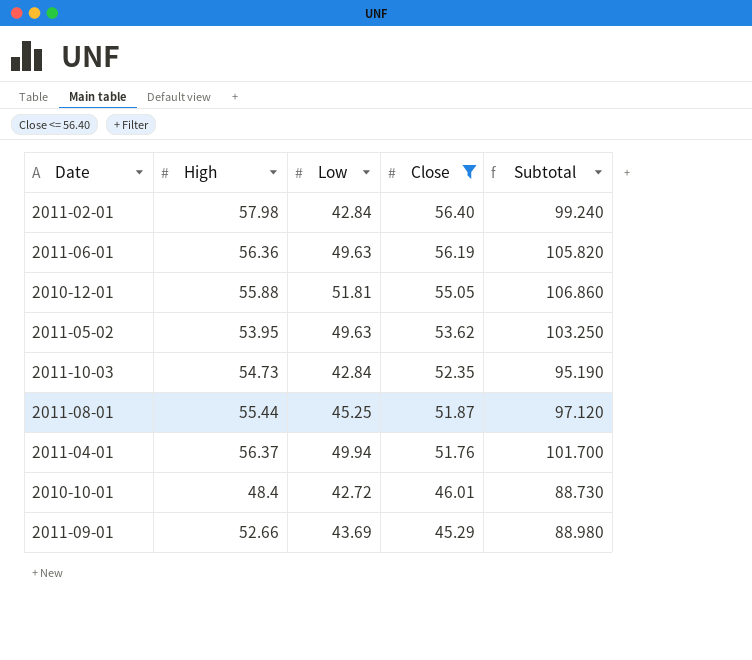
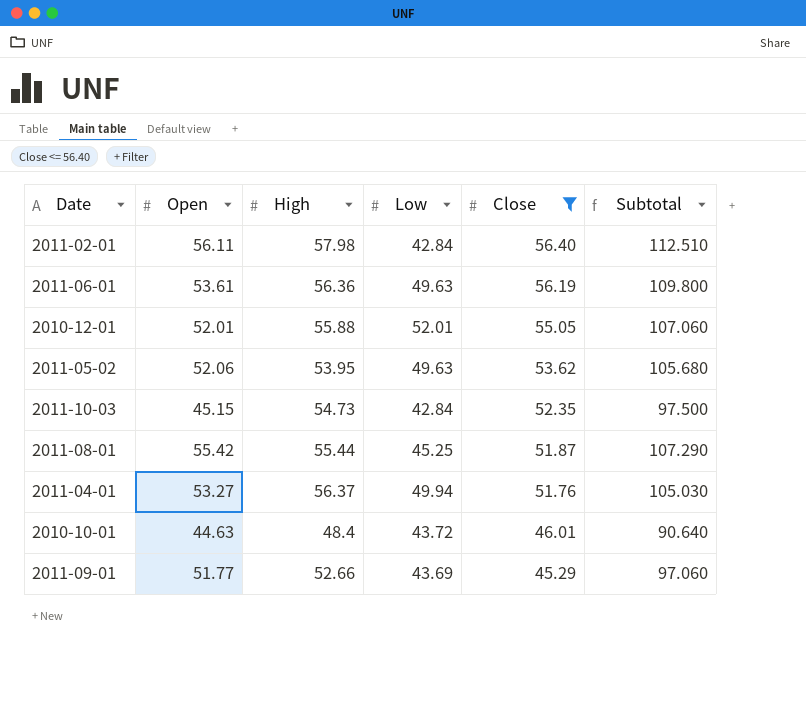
column Open | position: none -> 2
column Subtotal | formula: [Low] + [Close] -> [Open] + [Close]
2010-12-01 | Low: 51.81 -> 52.01
2010-10-01 | Low: 42.72 -> 43.72

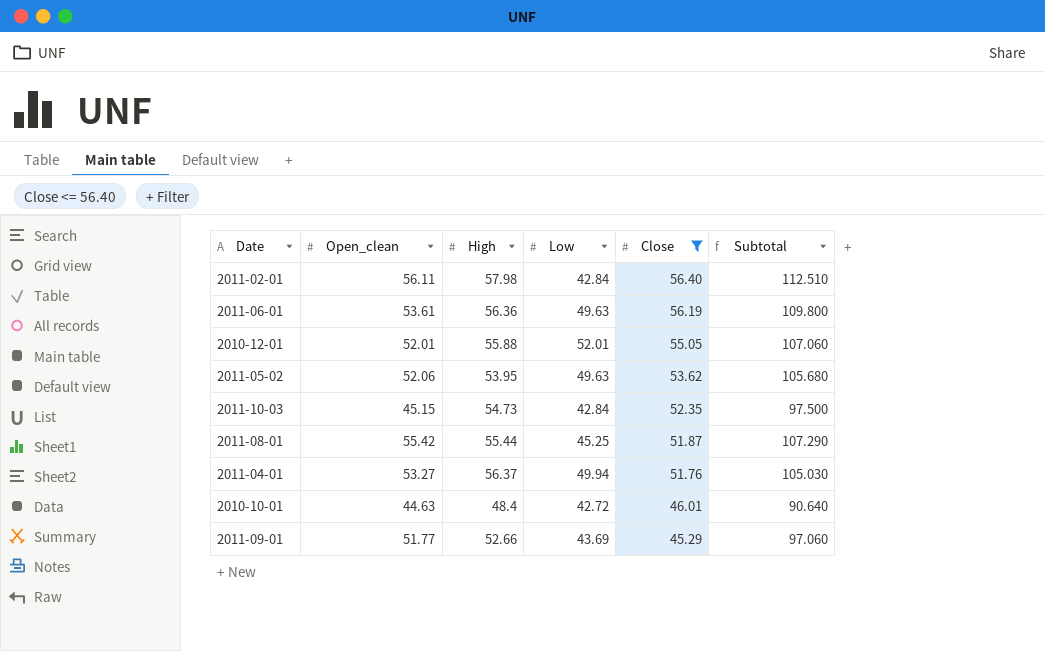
column name: Open -> Open_clean
2010-10-01 | Low: 43.72 -> 42.72

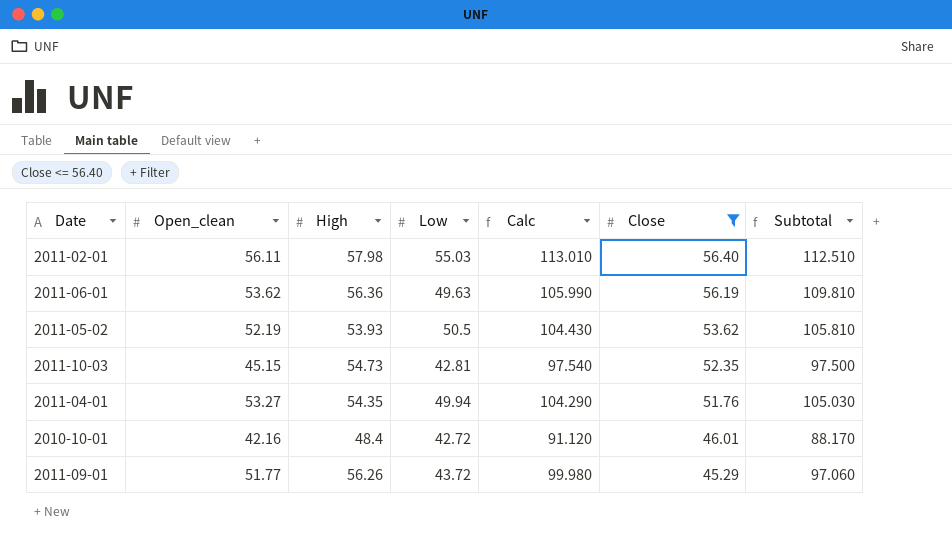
column Calc | formula: none -> [High] + [Low]
row 2010-12-01: 52.01 | 55.88 | 52.01 | 55.05 | 107.060 -> none
row 2011-08-01: 55.42 | 55.44 | 45.25 | 51.87 | 107.290 -> none
2011-02-01 | Low: 42.84 -> 55.03
2011-06-01 | Open_clean: 53.61 -> 53.62
2011-06-01 | Subtotal: 109.800 -> 109.810
2011-05-02 | Open_clean: 52.06 -> 52.19
2011-05-02 | High: 53.95 -> 53.93
2011-05-02 | Low: 49.63 -> 50.5
2011-05-02 | Subtotal: 105.680 -> 105.810
2011-10-03 | Low: 42.84 -> 42.81
2011-04-01 | High: 56.37 -> 54.35
2010-10-01 | Open_clean: 44.63 -> 42.16
2010-10-01 | Subtotal: 90.640 -> 88.170
2011-09-01 | High: 52.66 -> 56.26
2011-09-01 | Low: 43.69 -> 43.72

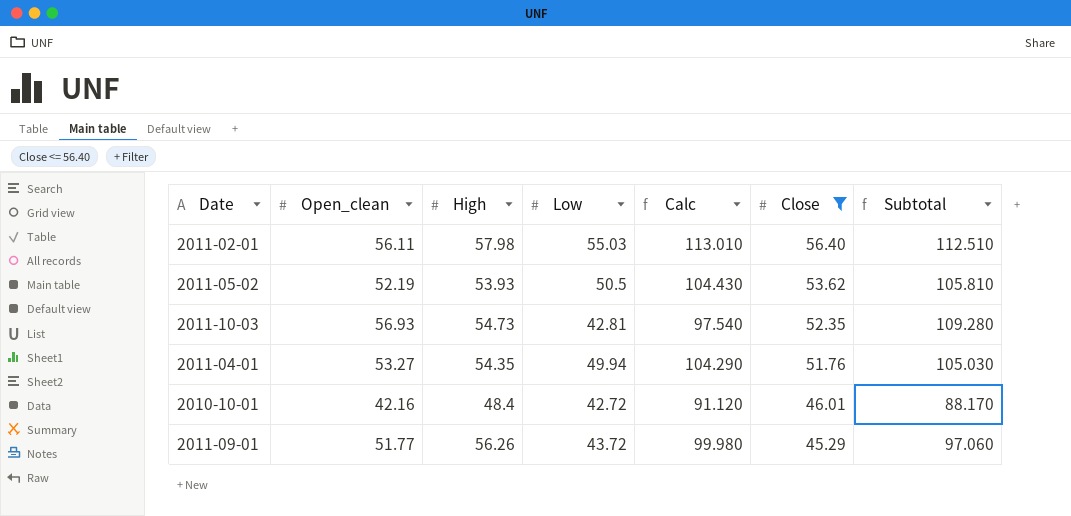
row 2011-06-01: 53.62 | 56.36 | 49.63 | 105.990 | 56.19 | 109.810 -> none
2011-10-03 | Open_clean: 45.15 -> 56.93
2011-10-03 | Subtotal: 97.500 -> 109.280

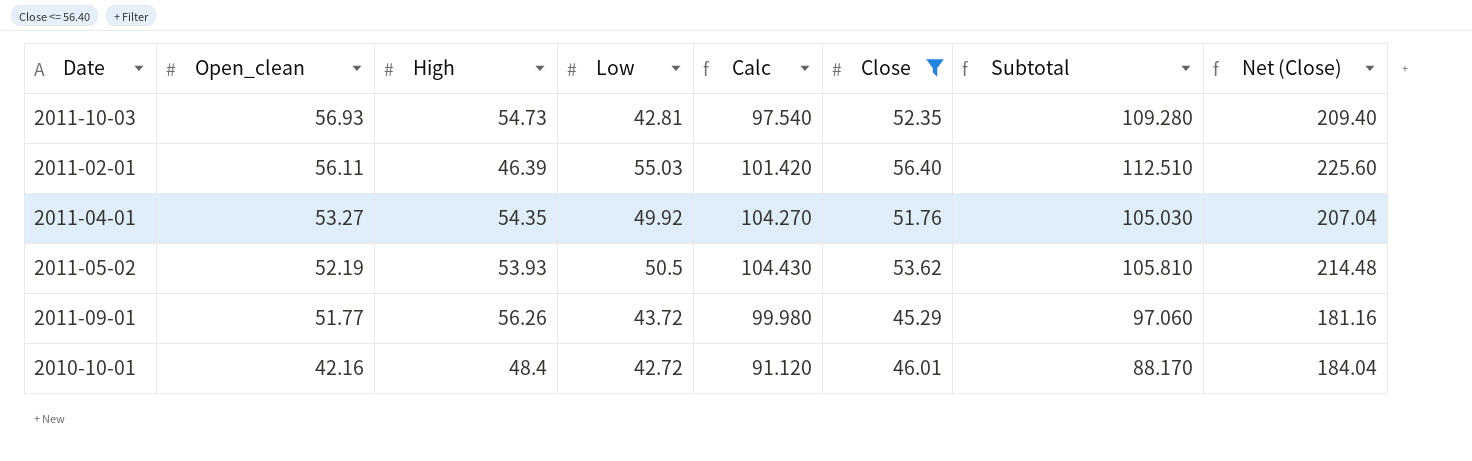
row order: Close descending -> Open_clean descending
column Net (Close) | formula: none -> [Close] * 4
2011-02-01 | High: 57.98 -> 46.39
2011-02-01 | Calc: 113.010 -> 101.420
2011-04-01 | Low: 49.94 -> 49.92
2011-04-01 | Calc: 104.290 -> 104.270

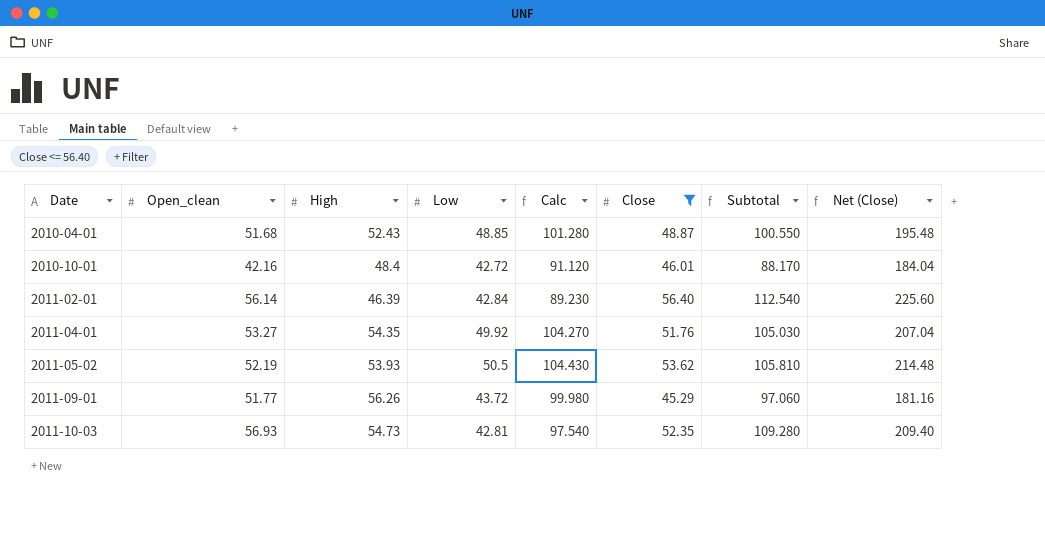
row order: Open_clean descending -> Date ascending
row 2010-04-01: none -> 51.68 | 52.43 | 48.85 | 101.280 | 48.87 | 100.550 | 195.48
2011-02-01 | Open_clean: 56.11 -> 56.14
2011-02-01 | Low: 55.03 -> 42.84
2011-02-01 | Calc: 101.420 -> 89.230
2011-02-01 | Subtotal: 112.510 -> 112.540

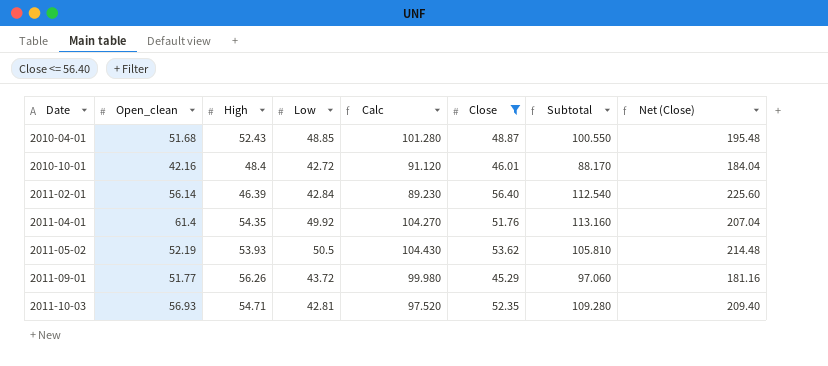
2011-04-01 | Open_clean: 53.27 -> 61.4
2011-04-01 | Subtotal: 105.030 -> 113.160
2011-10-03 | High: 54.73 -> 54.71
2011-10-03 | Calc: 97.540 -> 97.520

